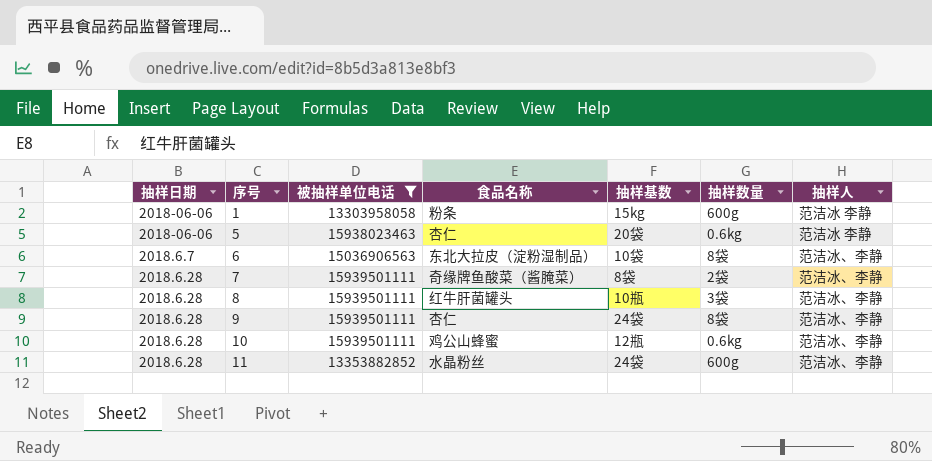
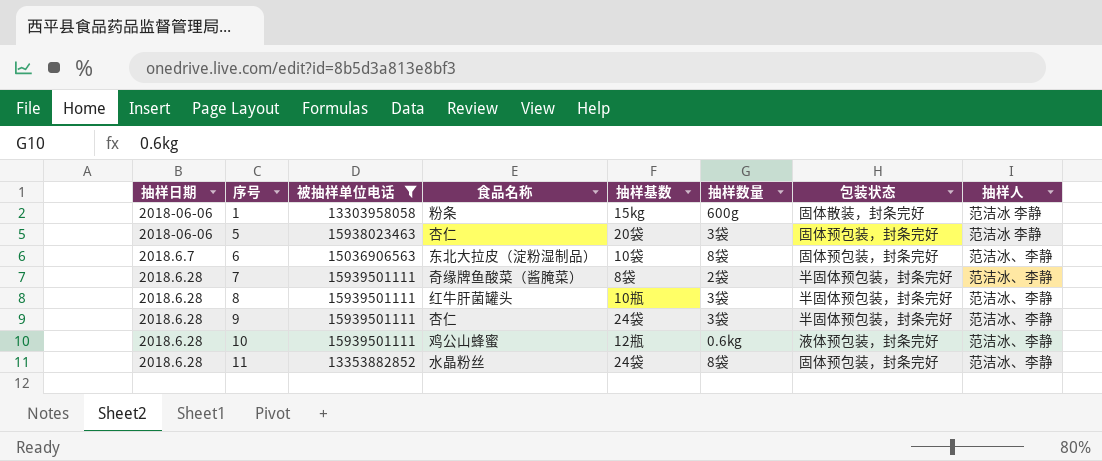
column 包装状态 | position: none -> 7
5 | 抽样数量: 0.6kg -> 3袋
9 | 抽样数量: 8袋 -> 3袋
11 | 抽样数量: 600g -> 8袋

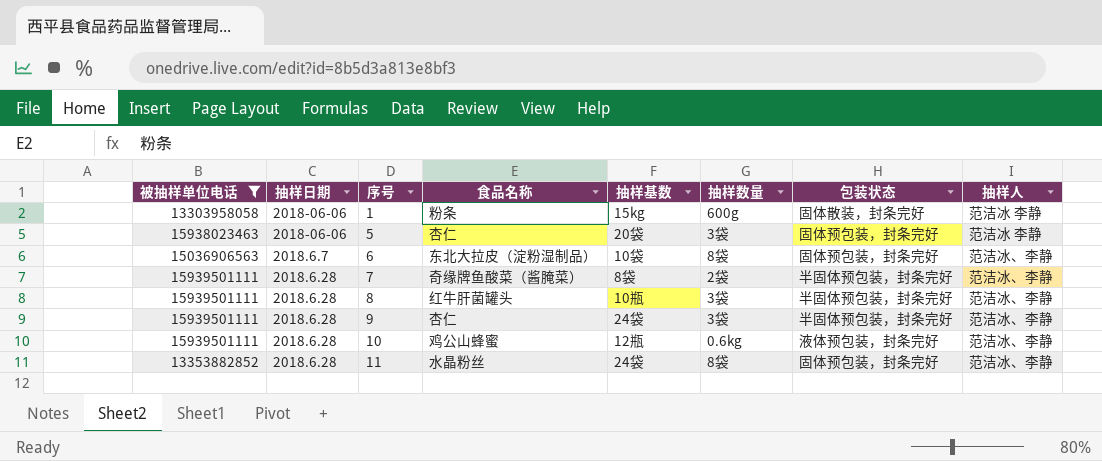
column 被抽样单位电话 | position: 3 -> 1

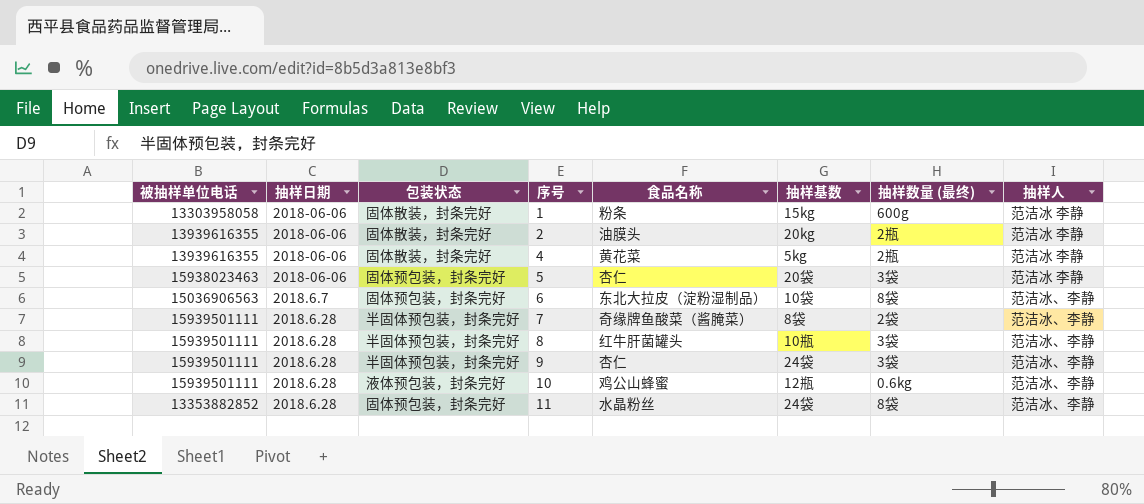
filter: 被抽样单位电话 != 13939616355 -> none
column 包装状态 | position: 7 -> 3
column name: 抽样数量 -> 抽样数量 (最终)

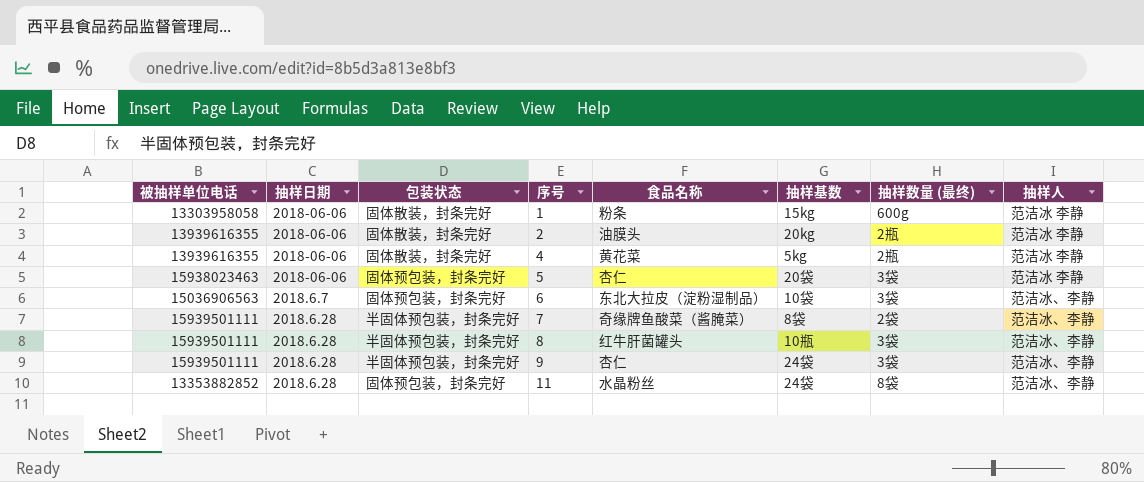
row 10: 15939501111 | 2018.6.28 | 液体预包装，封条完好 | 鸡公山蜂蜜 | 12瓶 | 0.6kg | 范洁冰、李静 -> none
6 | 抽样数量 (最终): 8袋 -> 3袋

